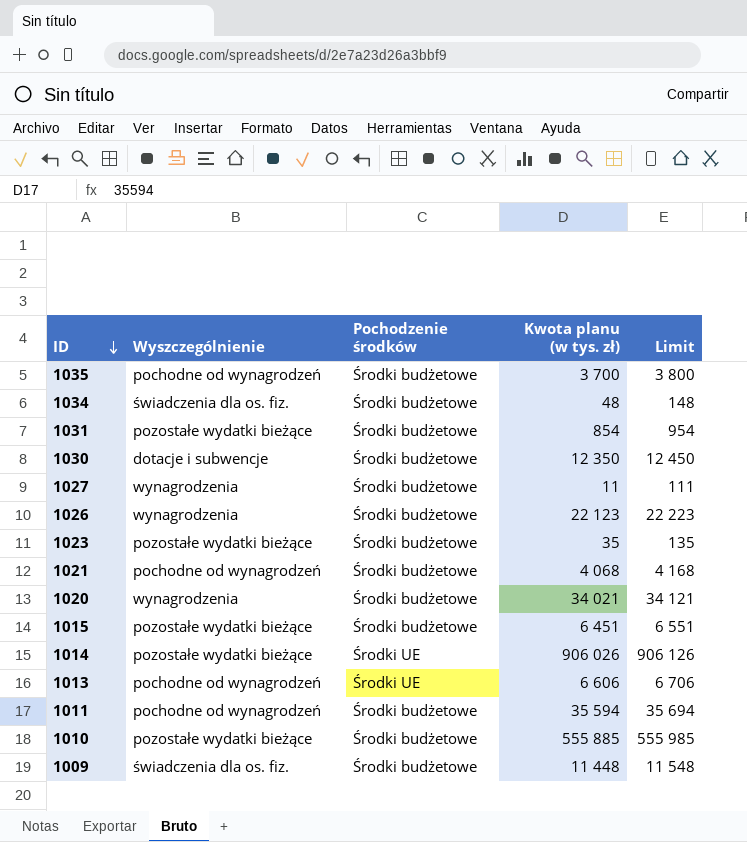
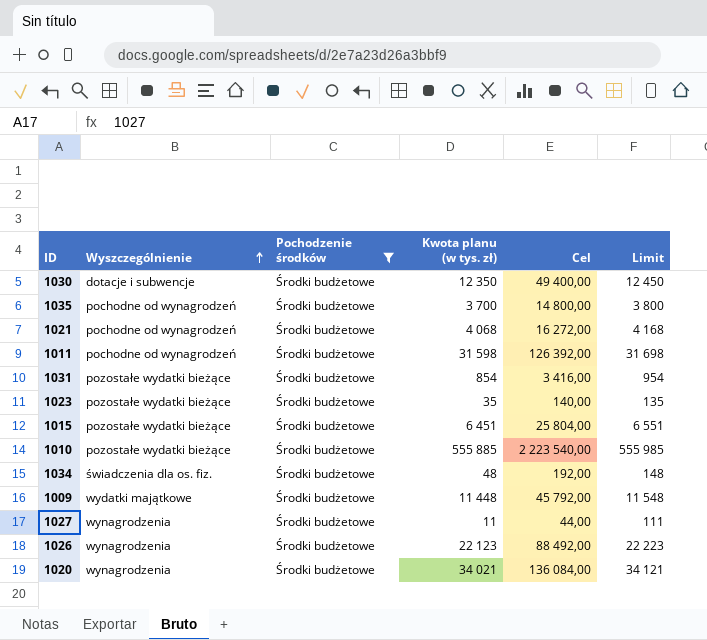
filter: none -> Pochodzenie środków = Środki budżetowe
row order: ID descending -> Wyszczególnienie ascending
column Cel | formula: none -> [Kwota planu (w tys. zł)] * 4
1011 | Kwota planu (w tys. zł): 35 594 -> 31 598
1011 | Limit: 35 694 -> 31 698
1009 | Wyszczególnienie: świadczenia dla os. fiz. -> wydatki majątkowe

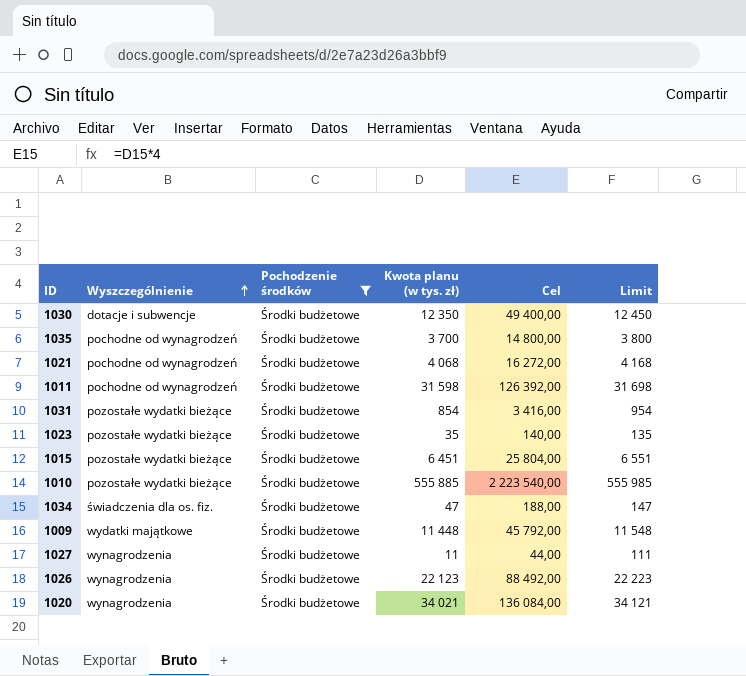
1034 | Kwota planu (w tys. zł): 48 -> 47
1034 | Cel: 192,00 -> 188,00
1034 | Limit: 148 -> 147

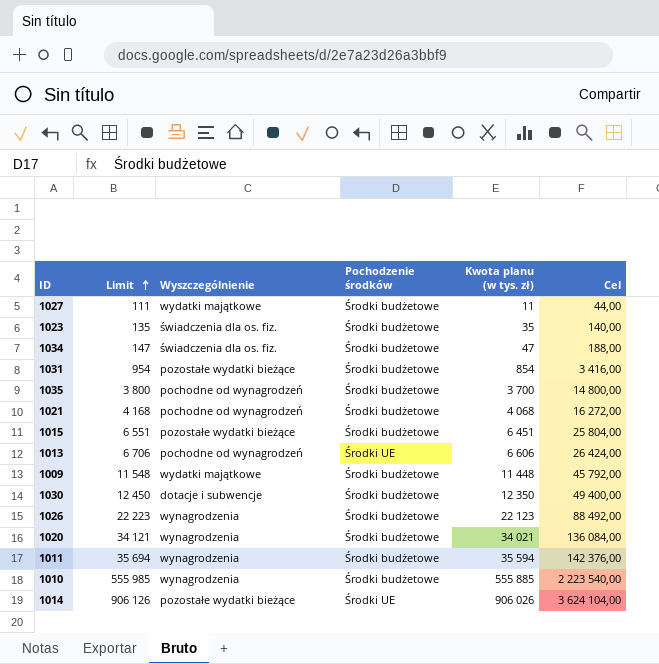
filter: Pochodzenie środków = Środki budżetowe -> none
row order: Wyszczególnienie ascending -> Limit ascending
column Limit | position: 6 -> 2
1027 | Wyszczególnienie: wynagrodzenia -> wydatki majątkowe
1023 | Wyszczególnienie: pozostałe wydatki bieżące -> świadczenia dla os. fiz.
1011 | Limit: 31 698 -> 35 694
1011 | Wyszczególnienie: pochodne od wynagrodzeń -> wynagrodzenia
1011 | Kwota planu (w tys. zł): 31 598 -> 35 594
1011 | Cel: 126 392,00 -> 142 376,00
1010 | Wyszczególnienie: pozostałe wydatki bieżące -> wynagrodzenia

